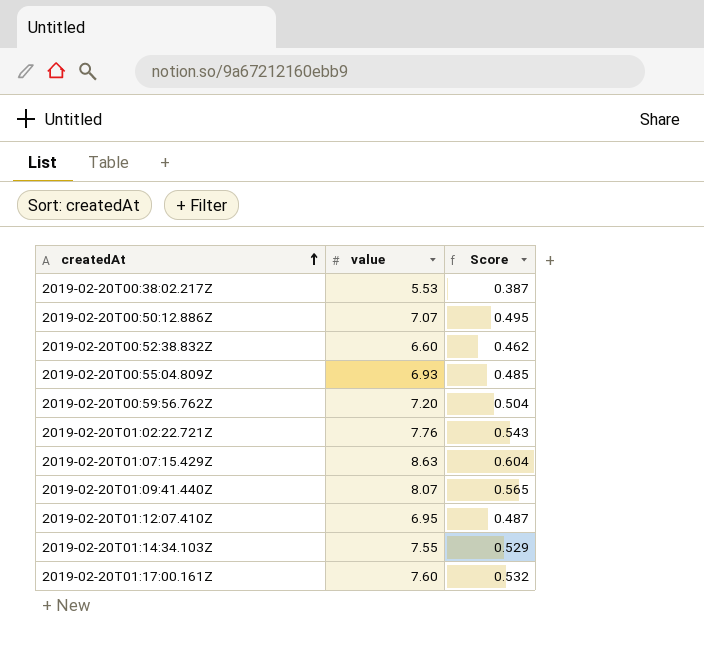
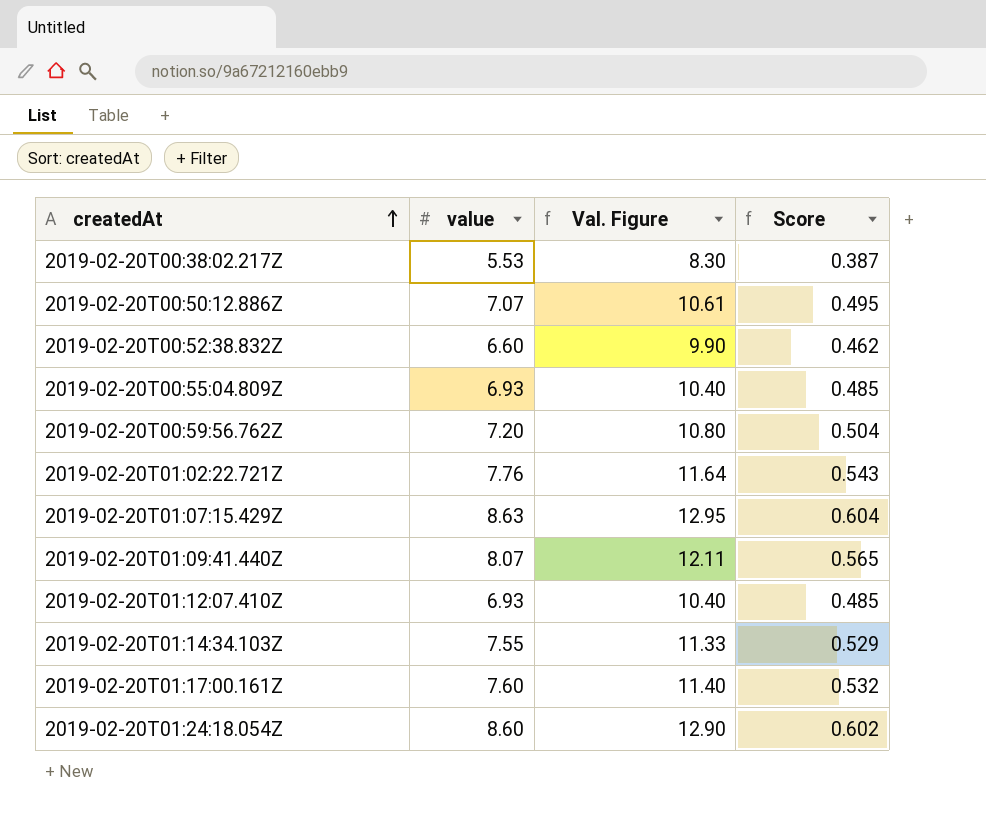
column Val. Figure | formula: none -> [value] * 1.5
2019-02-20T01:12:07.410Z | value: 6.95 -> 6.93
2019-02-20T01:12:07.410Z | Score: 0.487 -> 0.485
row 2019-02-20T01:24:18.054Z: none -> 8.60 | 12.90 | 0.602

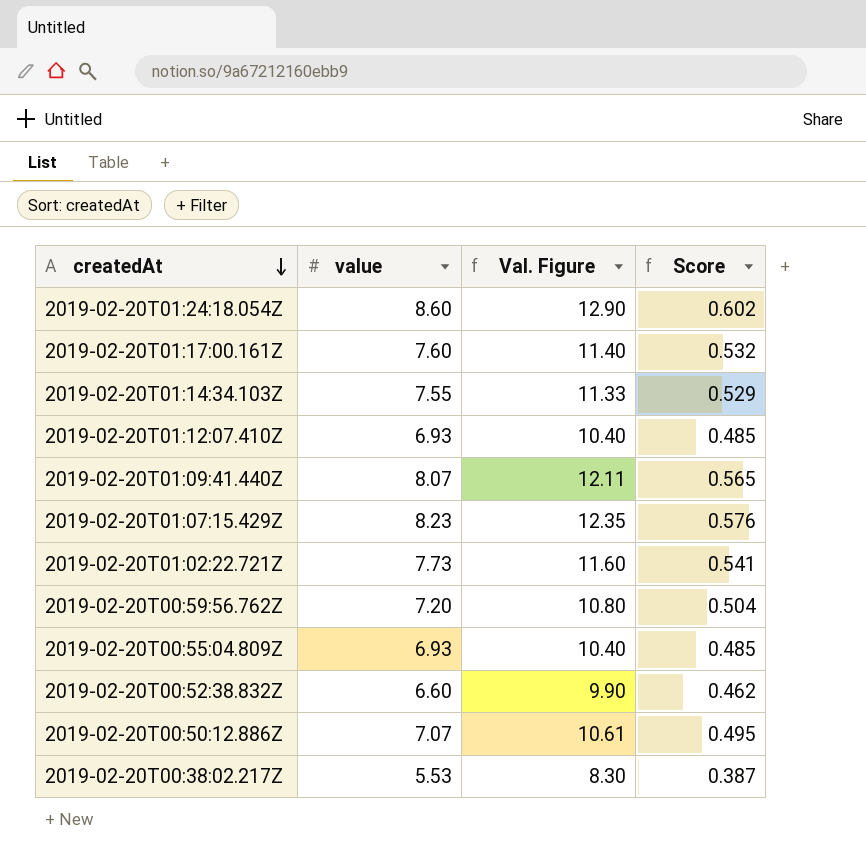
row order: createdAt ascending -> createdAt descending
2019-02-20T01:07:15.429Z | value: 8.63 -> 8.23
2019-02-20T01:07:15.429Z | Val. Figure: 12.95 -> 12.35
2019-02-20T01:07:15.429Z | Score: 0.604 -> 0.576
2019-02-20T01:02:22.721Z | value: 7.76 -> 7.73
2019-02-20T01:02:22.721Z | Val. Figure: 11.64 -> 11.60
2019-02-20T01:02:22.721Z | Score: 0.543 -> 0.541

